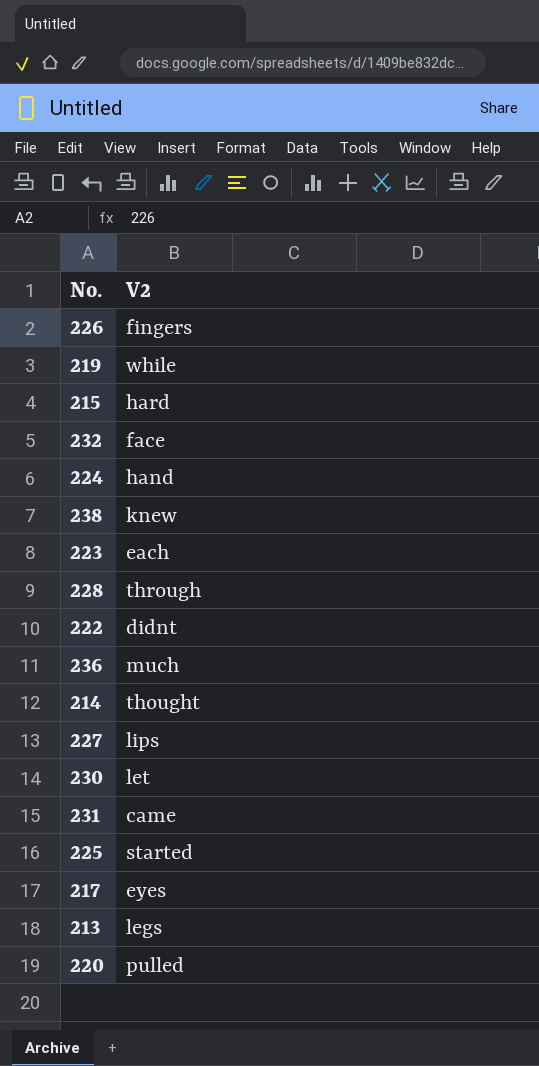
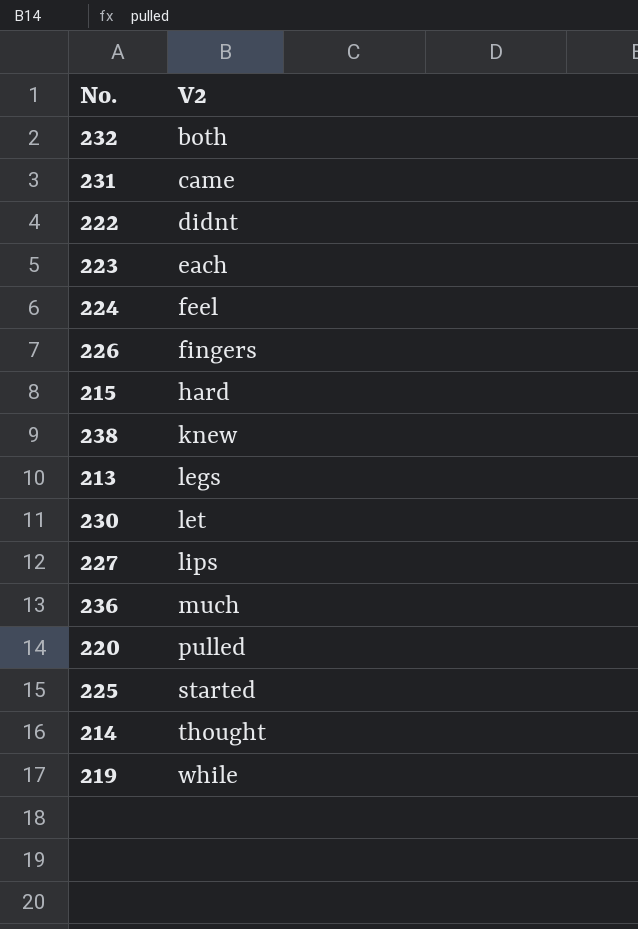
row order: none -> V2 ascending
row 228: through -> none
row 217: eyes -> none
232 | V2: face -> both
224 | V2: hand -> feel

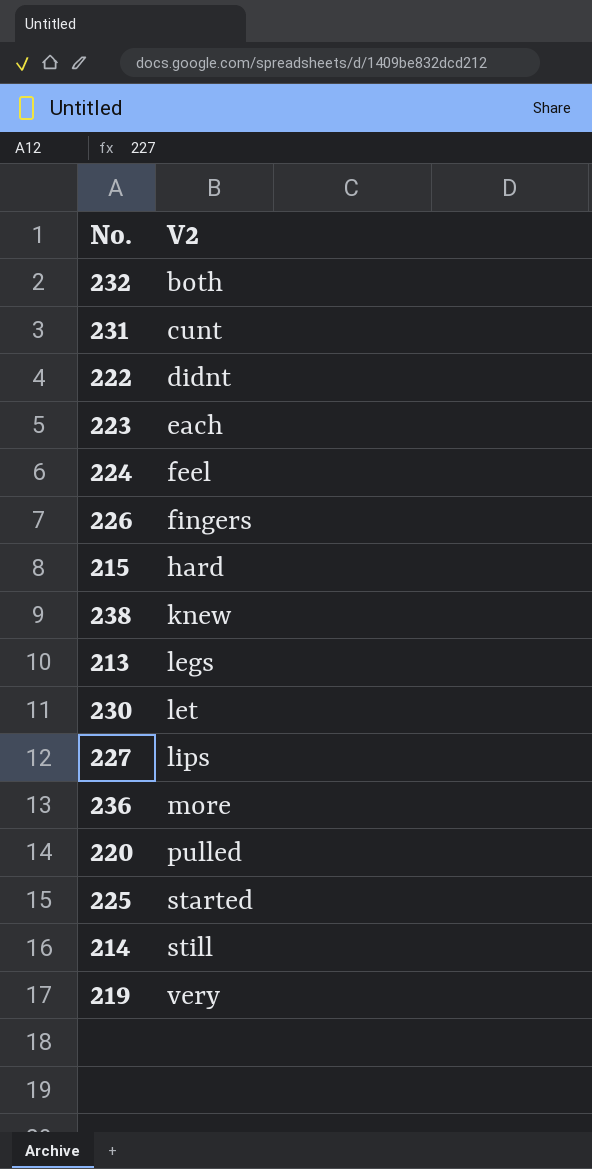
231 | V2: came -> cunt
236 | V2: much -> more
214 | V2: thought -> still
219 | V2: while -> very

